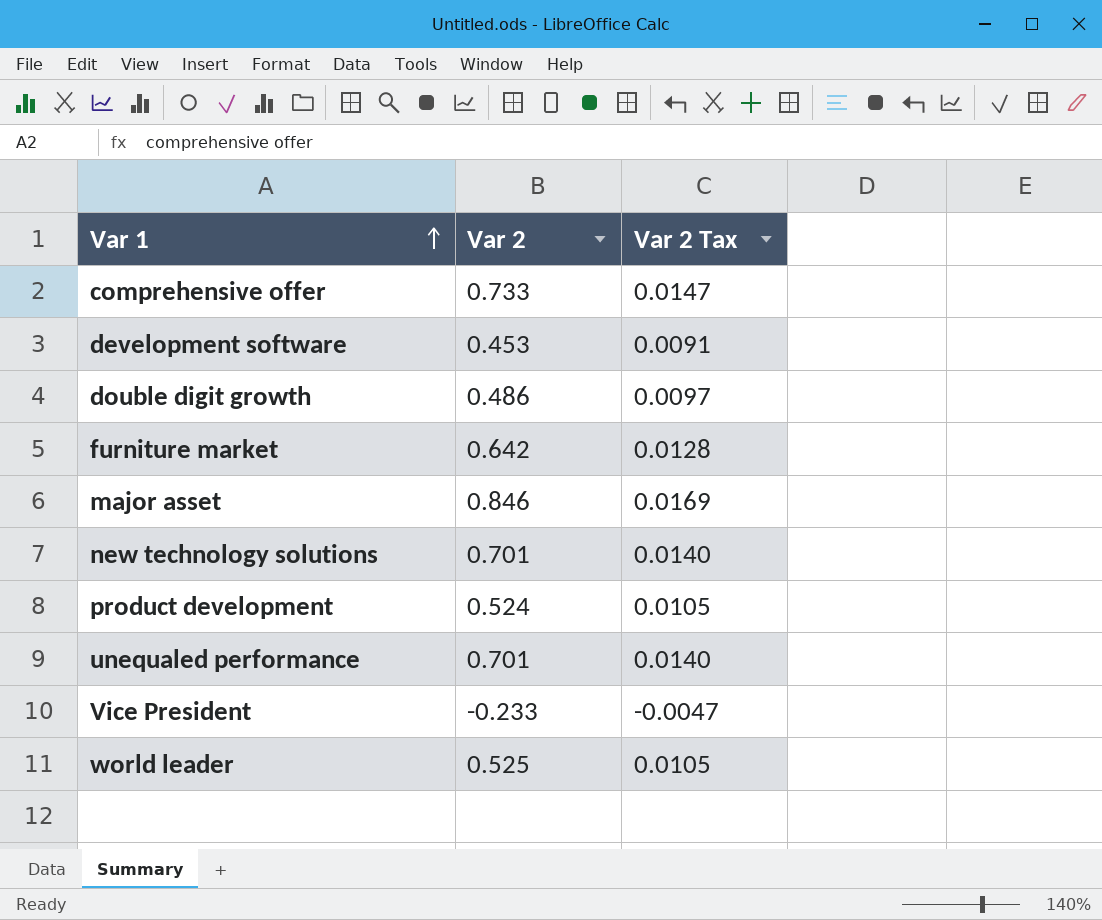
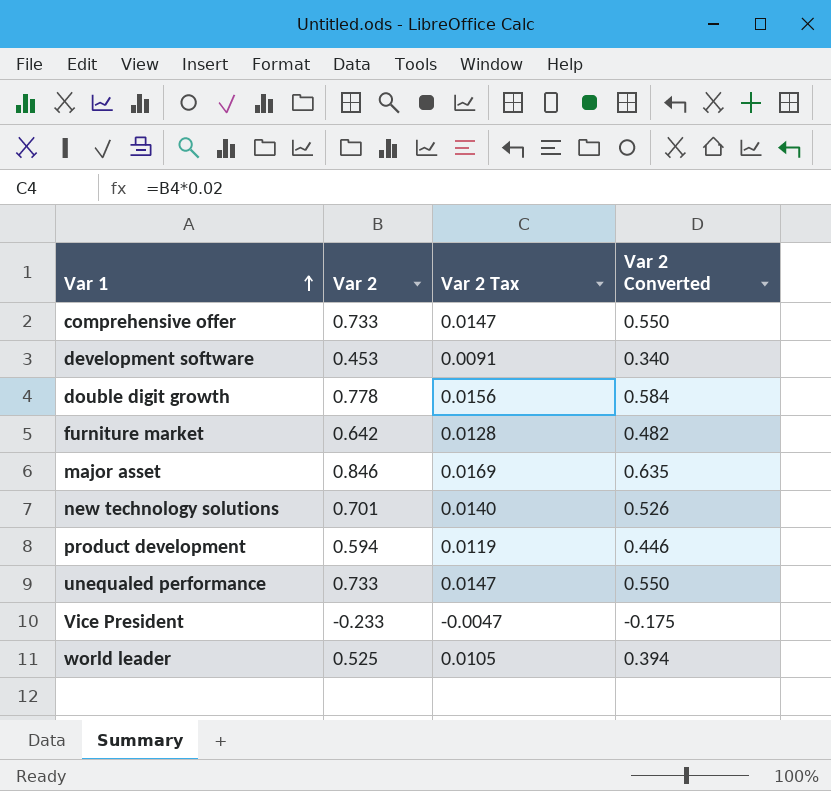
column Var 2 Converted | formula: none -> [Var 2] * 0.75
double digit growth | Var 2: 0.486 -> 0.778
double digit growth | Var 2 Tax: 0.0097 -> 0.0156
product development | Var 2: 0.524 -> 0.594
product development | Var 2 Tax: 0.0105 -> 0.0119
unequaled performance | Var 2: 0.701 -> 0.733
unequaled performance | Var 2 Tax: 0.0140 -> 0.0147

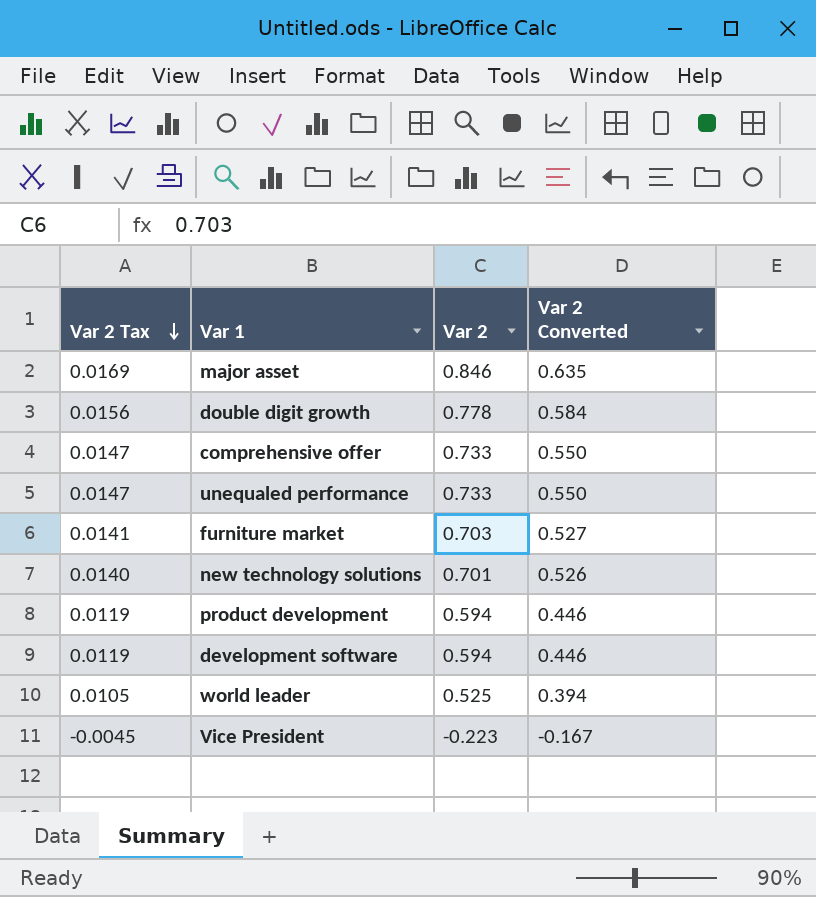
row order: Var 1 ascending -> Var 2 Tax descending
column Var 2 Tax | position: 3 -> 1
furniture market | Var 2 Tax: 0.0128 -> 0.0141
furniture market | Var 2: 0.642 -> 0.703
furniture market | Var 2 Converted: 0.482 -> 0.527
development software | Var 2 Tax: 0.0091 -> 0.0119
development software | Var 2: 0.453 -> 0.594
development software | Var 2 Converted: 0.340 -> 0.446
Vice President | Var 2 Tax: -0.0047 -> -0.0045
Vice President | Var 2: -0.233 -> -0.223
Vice President | Var 2 Converted: -0.175 -> -0.167

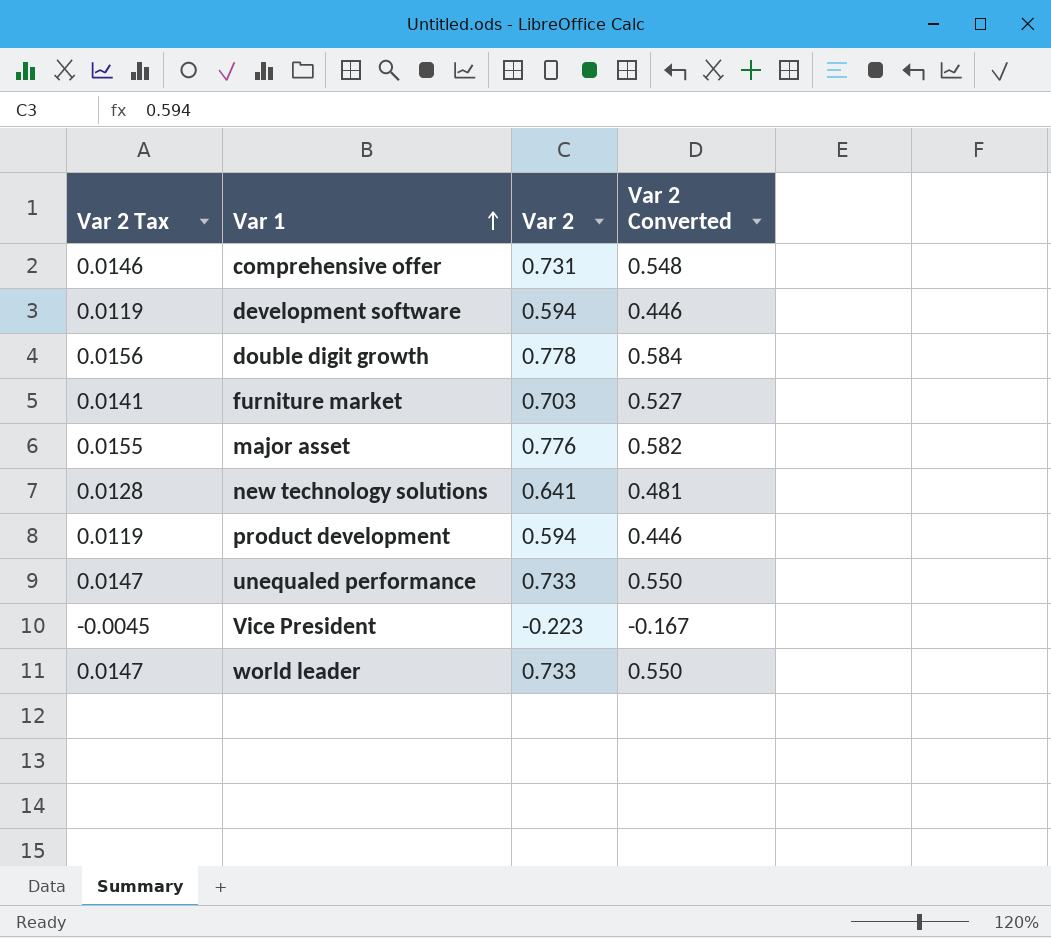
row order: Var 2 Tax descending -> Var 1 ascending
comprehensive offer | Var 2 Tax: 0.0147 -> 0.0146
comprehensive offer | Var 2: 0.733 -> 0.731
comprehensive offer | Var 2 Converted: 0.550 -> 0.548
major asset | Var 2 Tax: 0.0169 -> 0.0155
major asset | Var 2: 0.846 -> 0.776
major asset | Var 2 Converted: 0.635 -> 0.582
new technology solutions | Var 2 Tax: 0.0140 -> 0.0128
new technology solutions | Var 2: 0.701 -> 0.641
new technology solutions | Var 2 Converted: 0.526 -> 0.481
world leader | Var 2 Tax: 0.0105 -> 0.0147
world leader | Var 2: 0.525 -> 0.733
world leader | Var 2 Converted: 0.394 -> 0.550

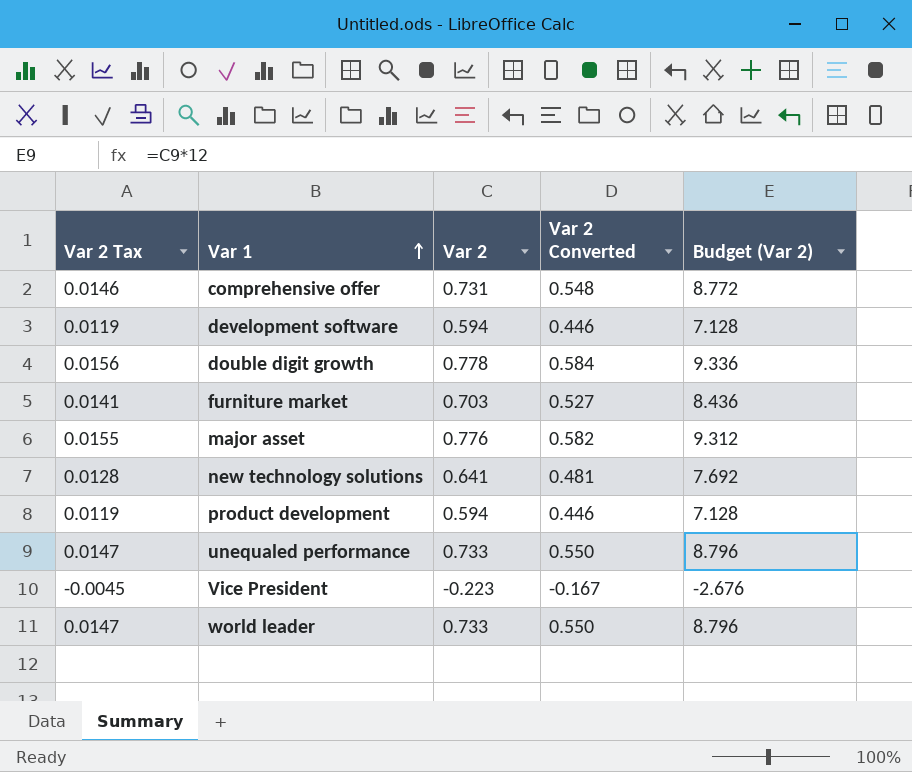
column Budget (Var 2) | formula: none -> [Var 2] * 12

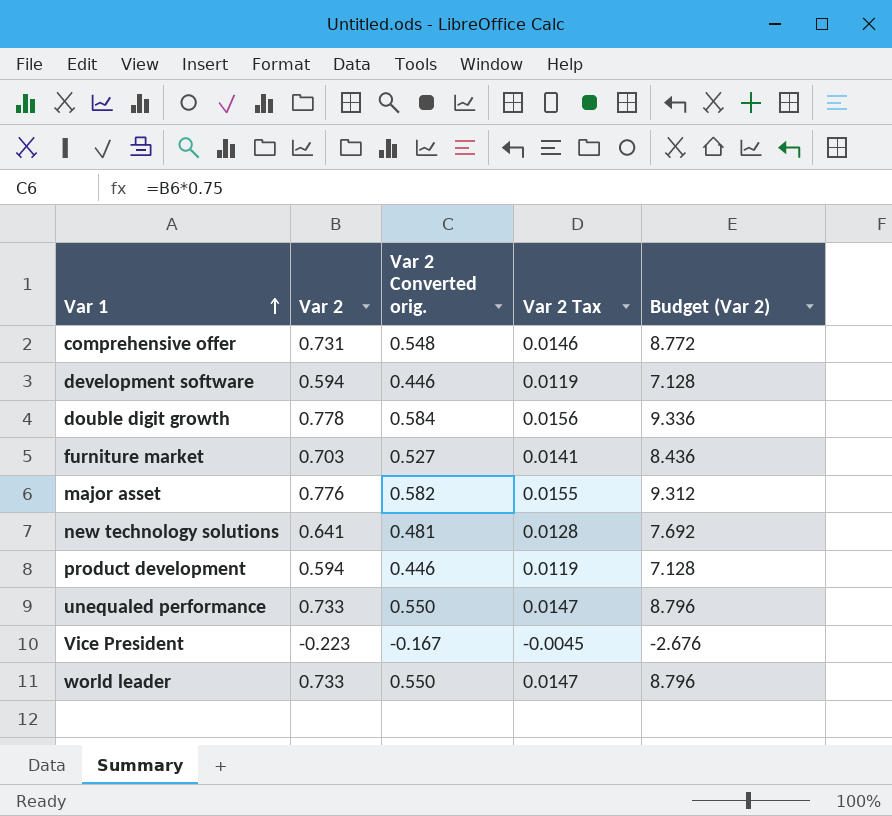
column name: Var 2 Converted -> Var 2 Converted orig.
column Var 2 Tax | position: 1 -> 4

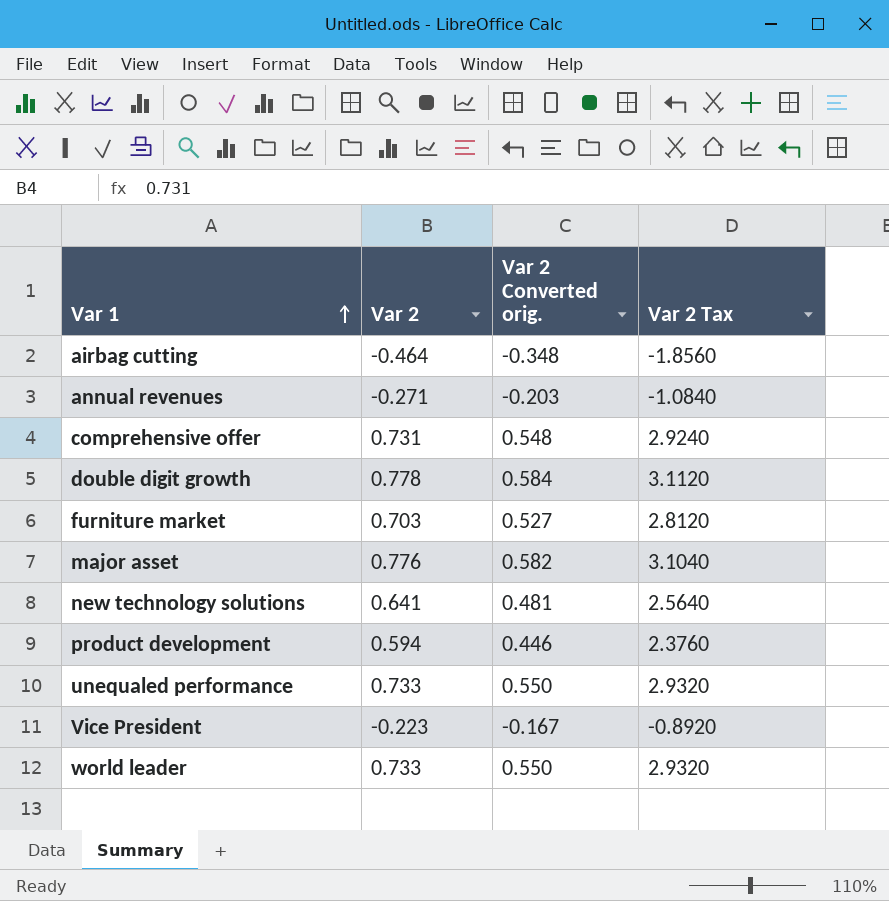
column Budget (Var 2) | formula: [Var 2] * 12 -> none
column Var 2 Tax | formula: [Var 2] * 0.02 -> [Var 2] * 4
row development software: 0.594 | 0.446 | 0.0119 | 7.128 -> none
row airbag cutting: none -> -0.464 | -0.348 | -1.8560
row annual revenues: none -> -0.271 | -0.203 | -1.0840

